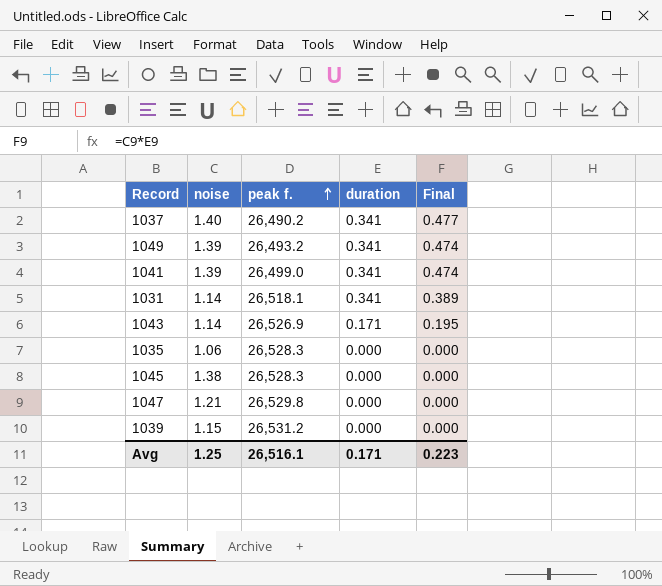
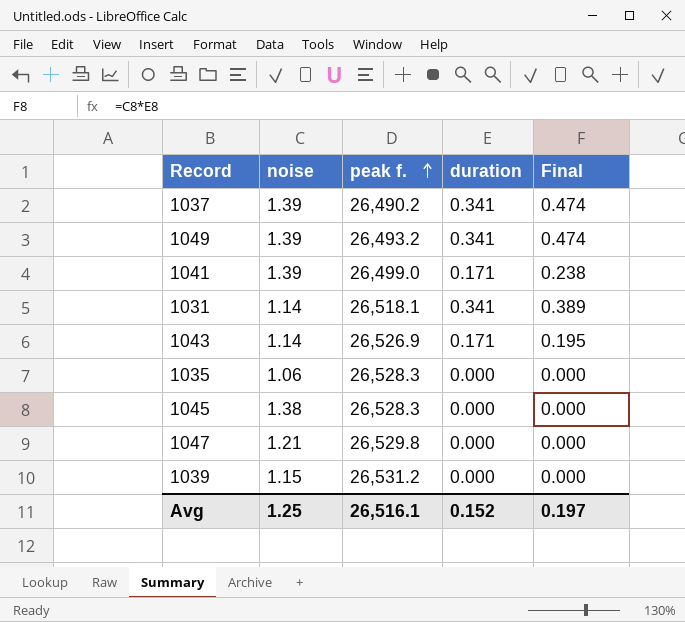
1037 | noise: 1.40 -> 1.39
1037 | Final: 0.477 -> 0.474
1041 | duration: 0.341 -> 0.171
1041 | Final: 0.474 -> 0.238
Avg | duration: 0.171 -> 0.152
Avg | Final: 0.223 -> 0.197

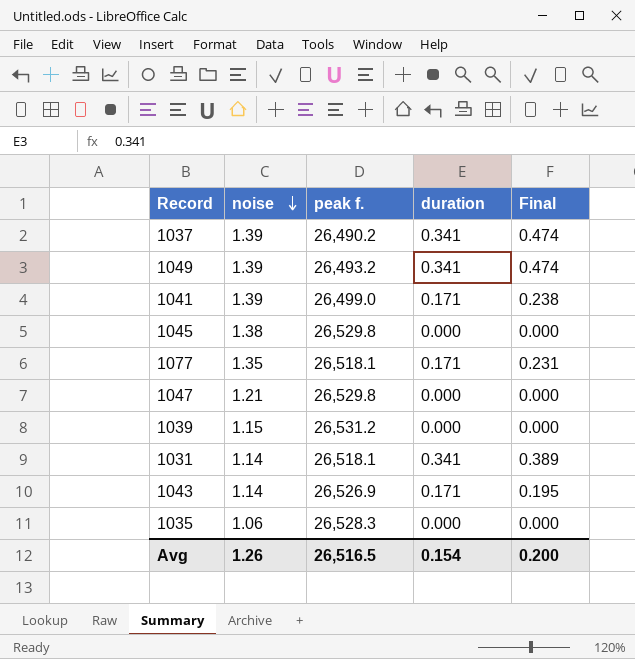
row order: peak f. ascending -> noise descending
1045 | peak f.: 26,528.3 -> 26,529.8
row 1077: none -> 1.35 | 26,518.1 | 0.171 | 0.231
Avg | noise: 1.25 -> 1.26
Avg | peak f.: 26,516.1 -> 26,516.5
Avg | duration: 0.152 -> 0.154
Avg | Final: 0.197 -> 0.200

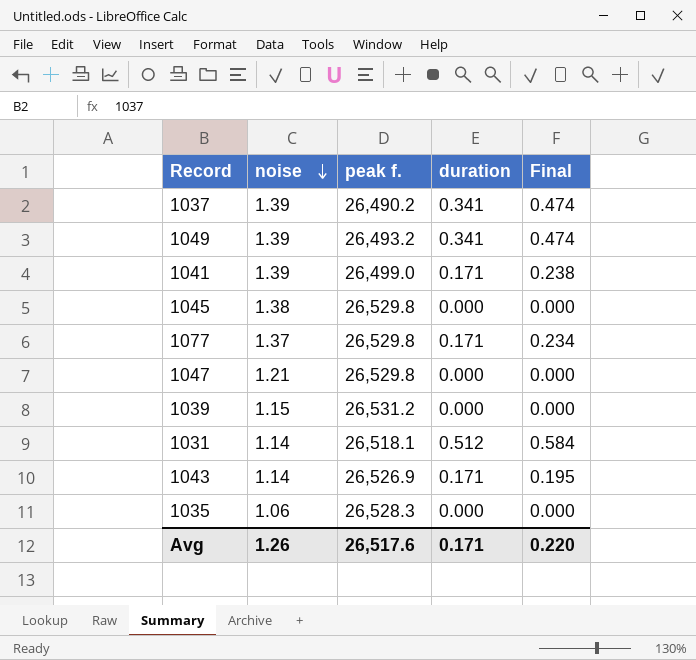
1077 | noise: 1.35 -> 1.37
1077 | peak f.: 26,518.1 -> 26,529.8
1077 | Final: 0.231 -> 0.234
1031 | duration: 0.341 -> 0.512
1031 | Final: 0.389 -> 0.584
Avg | peak f.: 26,516.5 -> 26,517.6
Avg | duration: 0.154 -> 0.171
Avg | Final: 0.200 -> 0.220

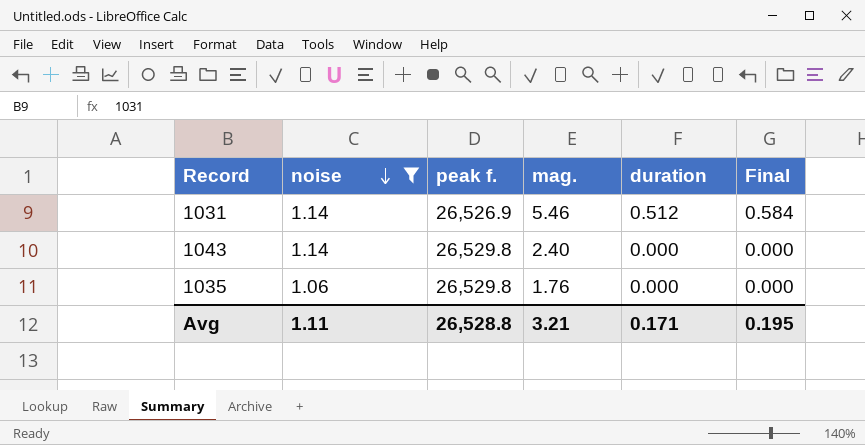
filter: none -> noise <= 1.14
column mag. | position: none -> 4
1031 | peak f.: 26,518.1 -> 26,526.9
1043 | peak f.: 26,526.9 -> 26,529.8
1043 | duration: 0.171 -> 0.000
1043 | Final: 0.195 -> 0.000
1035 | peak f.: 26,528.3 -> 26,529.8
Avg | noise: 1.26 -> 1.11
Avg | peak f.: 26,517.6 -> 26,528.8
Avg | Final: 0.220 -> 0.195

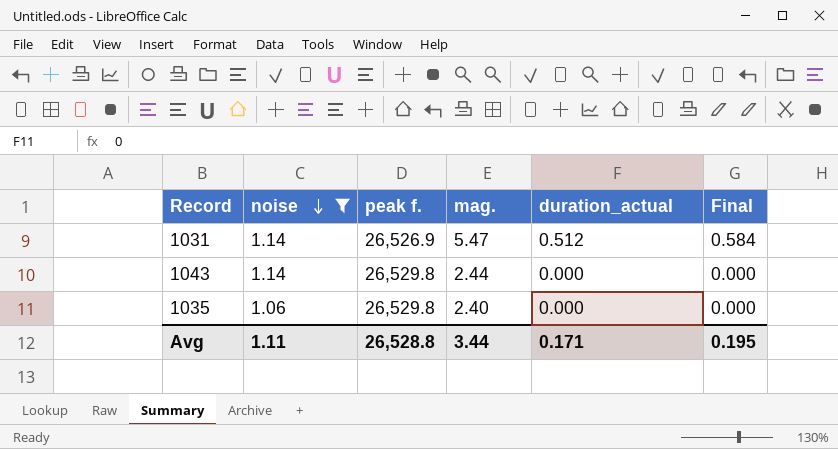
column name: duration -> duration_actual
1031 | mag.: 5.46 -> 5.47
1043 | mag.: 2.40 -> 2.44
1035 | mag.: 1.76 -> 2.40
Avg | mag.: 3.21 -> 3.44

